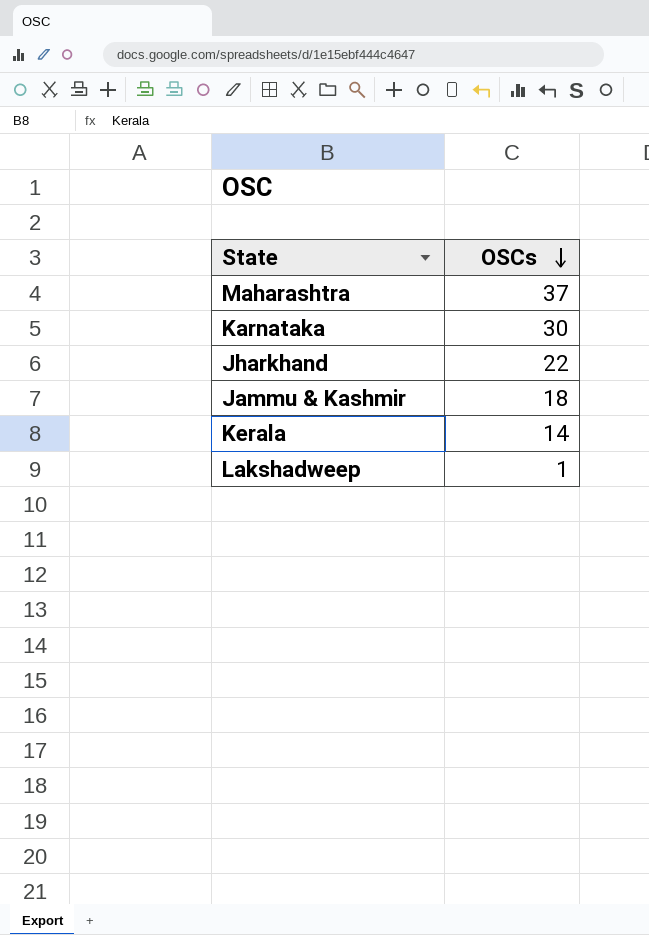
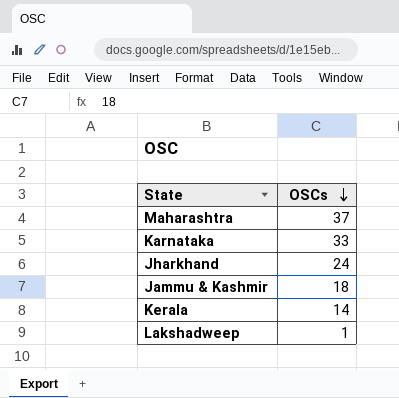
Karnataka | OSCs: 30 -> 33
Jharkhand | OSCs: 22 -> 24

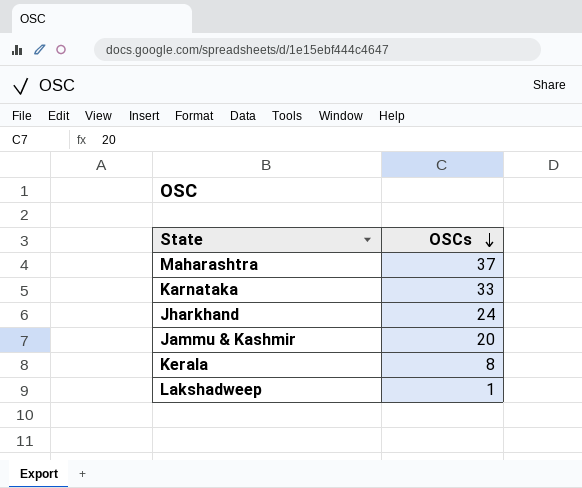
Jammu & Kashmir | OSCs: 18 -> 20
Kerala | OSCs: 14 -> 8

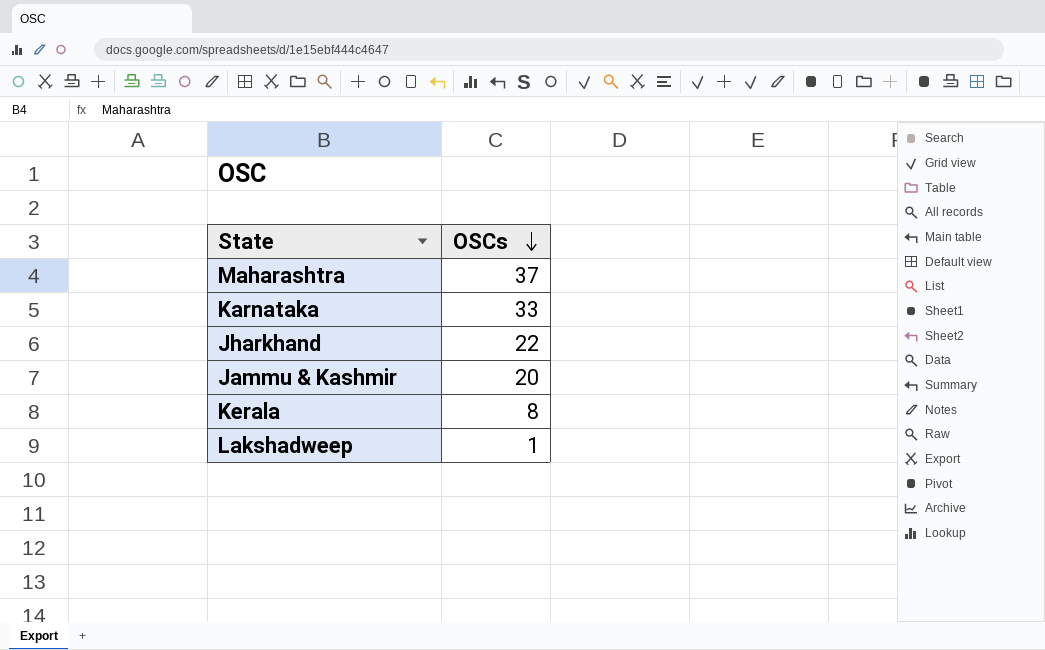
Jharkhand | OSCs: 24 -> 22

